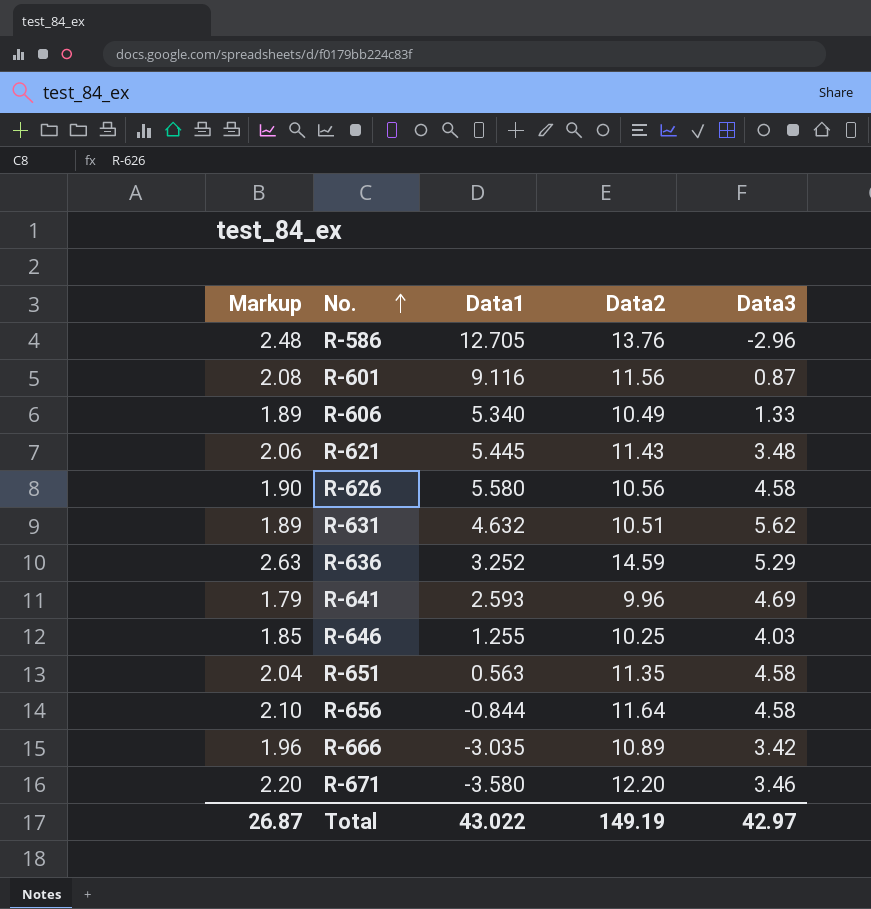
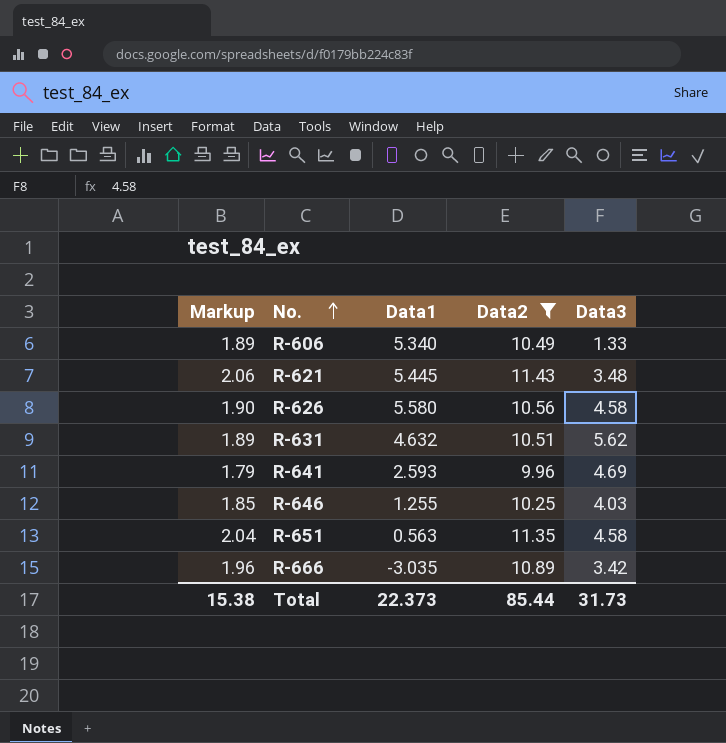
filter: none -> Data2 <= 11.43
Total | Markup: 26.87 -> 15.38
Total | Data1: 43.022 -> 22.373
Total | Data2: 149.19 -> 85.44
Total | Data3: 42.97 -> 31.73

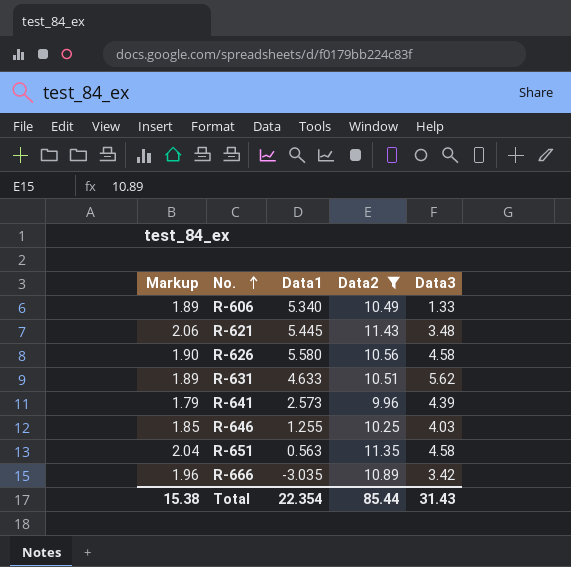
R-631 | Data1: 4.632 -> 4.633
R-641 | Data1: 2.593 -> 2.573
R-641 | Data3: 4.69 -> 4.39
Total | Data1: 22.373 -> 22.354
Total | Data3: 31.73 -> 31.43

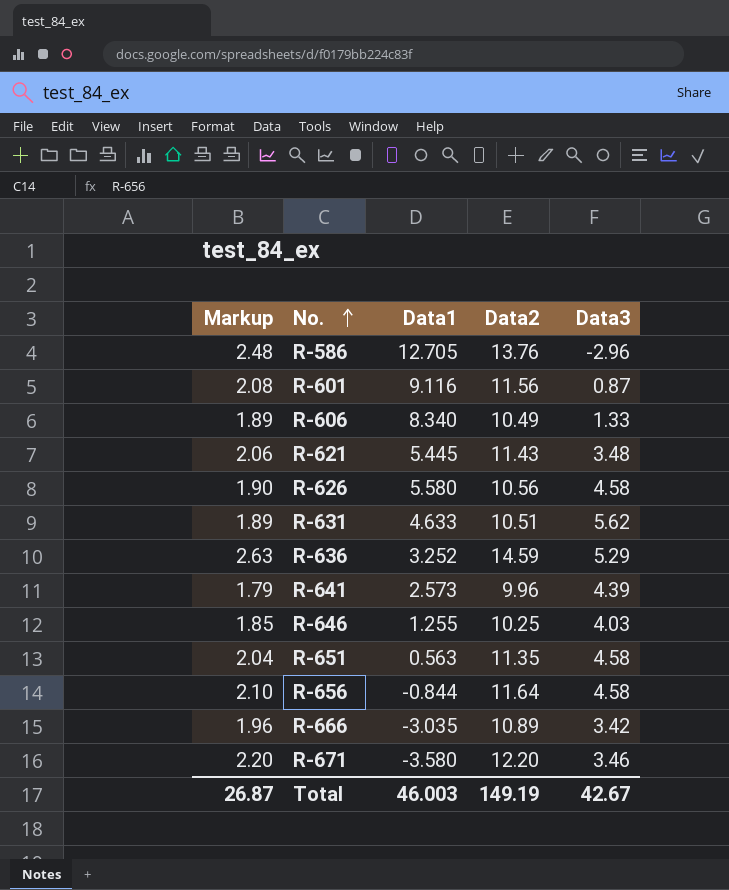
filter: Data2 <= 11.43 -> none
R-606 | Data1: 5.340 -> 8.340
Total | Markup: 15.38 -> 26.87
Total | Data1: 22.354 -> 46.003
Total | Data2: 85.44 -> 149.19
Total | Data3: 31.43 -> 42.67

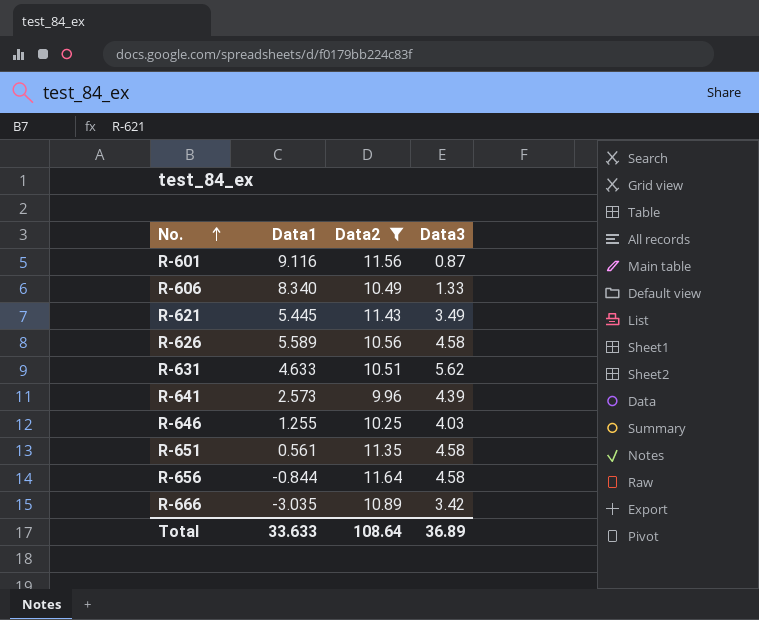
filter: none -> Data2 <= 11.64
column Markup | formula: [Data2] * 0.18 -> none
R-621 | Data3: 3.48 -> 3.49
R-626 | Data1: 5.580 -> 5.589
R-651 | Data1: 0.563 -> 0.561
Total | Data1: 46.003 -> 33.633
Total | Data2: 149.19 -> 108.64
Total | Data3: 42.67 -> 36.89

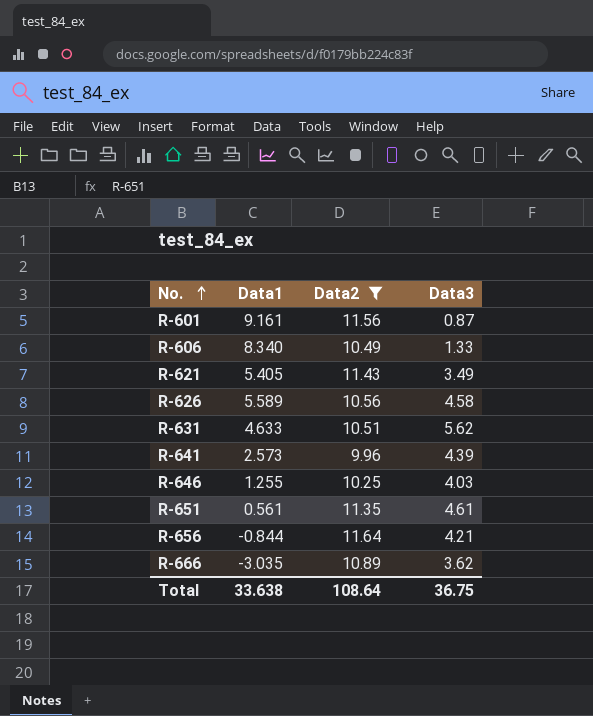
R-601 | Data1: 9.116 -> 9.161
R-621 | Data1: 5.445 -> 5.405
R-651 | Data3: 4.58 -> 4.61
R-656 | Data3: 4.58 -> 4.21
R-666 | Data3: 3.42 -> 3.62
Total | Data1: 33.633 -> 33.638
Total | Data3: 36.89 -> 36.75

